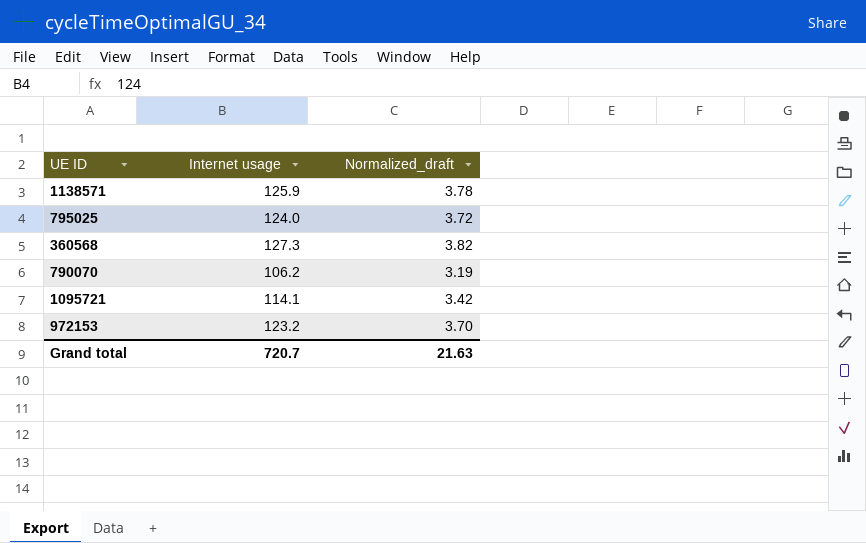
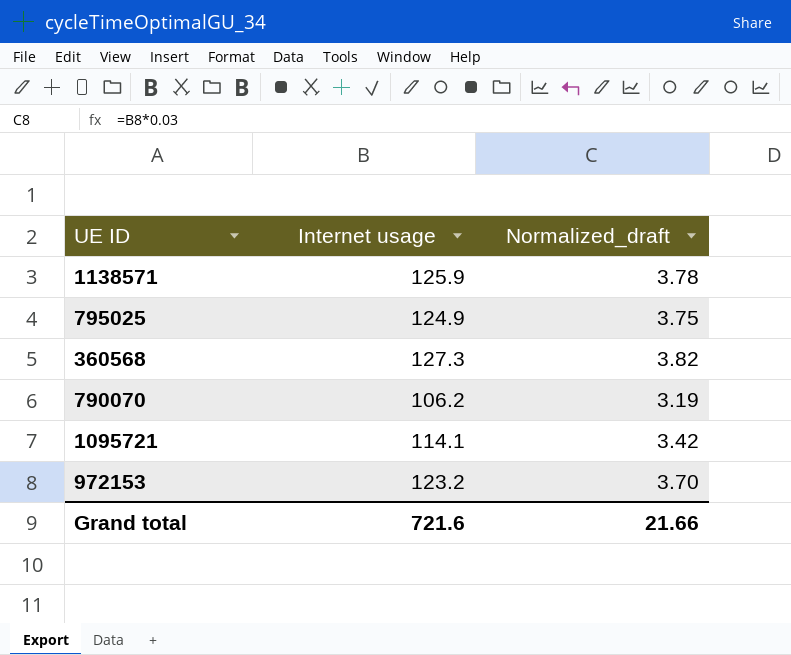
795025 | Internet usage: 124.0 -> 124.9
795025 | Normalized_draft: 3.72 -> 3.75
Grand total | Internet usage: 720.7 -> 721.6
Grand total | Normalized_draft: 21.63 -> 21.66

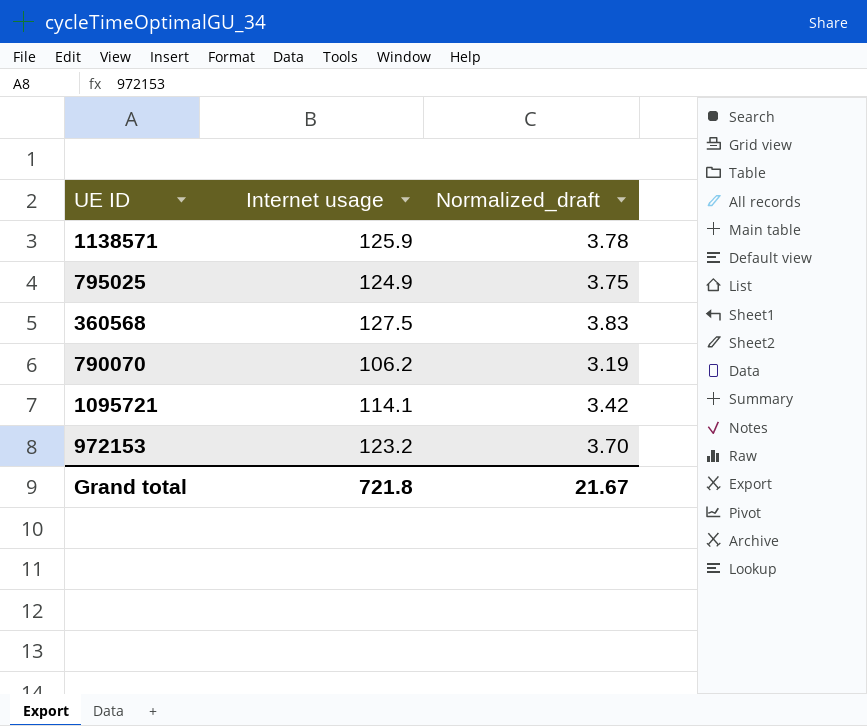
360568 | Internet usage: 127.3 -> 127.5
360568 | Normalized_draft: 3.82 -> 3.83
Grand total | Internet usage: 721.6 -> 721.8
Grand total | Normalized_draft: 21.66 -> 21.67

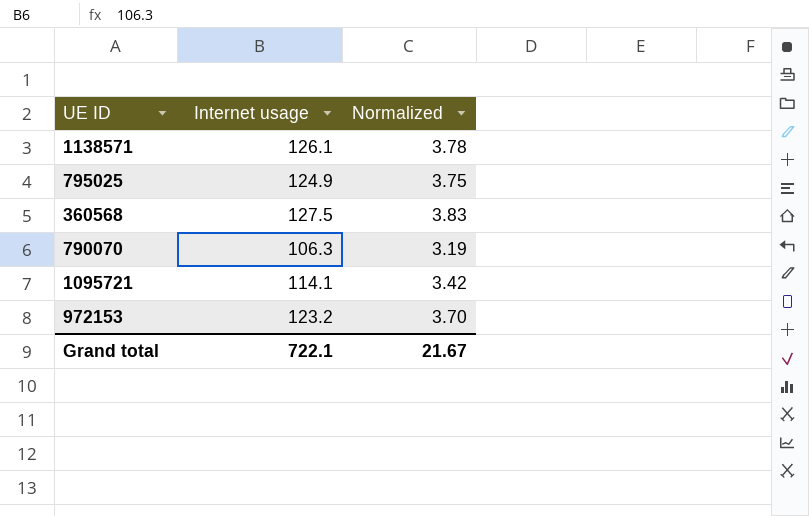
column name: Normalized_draft -> Normalized
1138571 | Internet usage: 125.9 -> 126.1
790070 | Internet usage: 106.2 -> 106.3
Grand total | Internet usage: 721.8 -> 722.1

